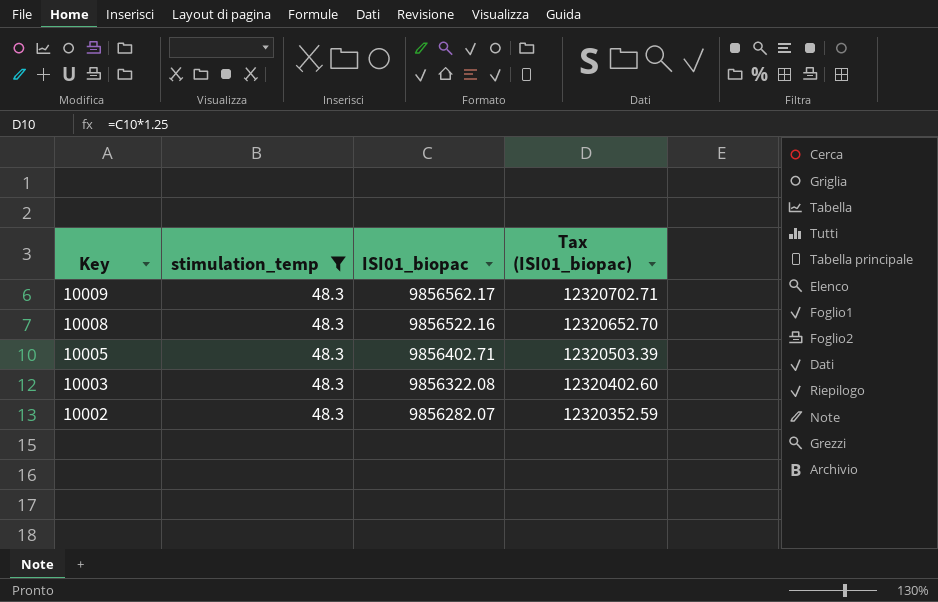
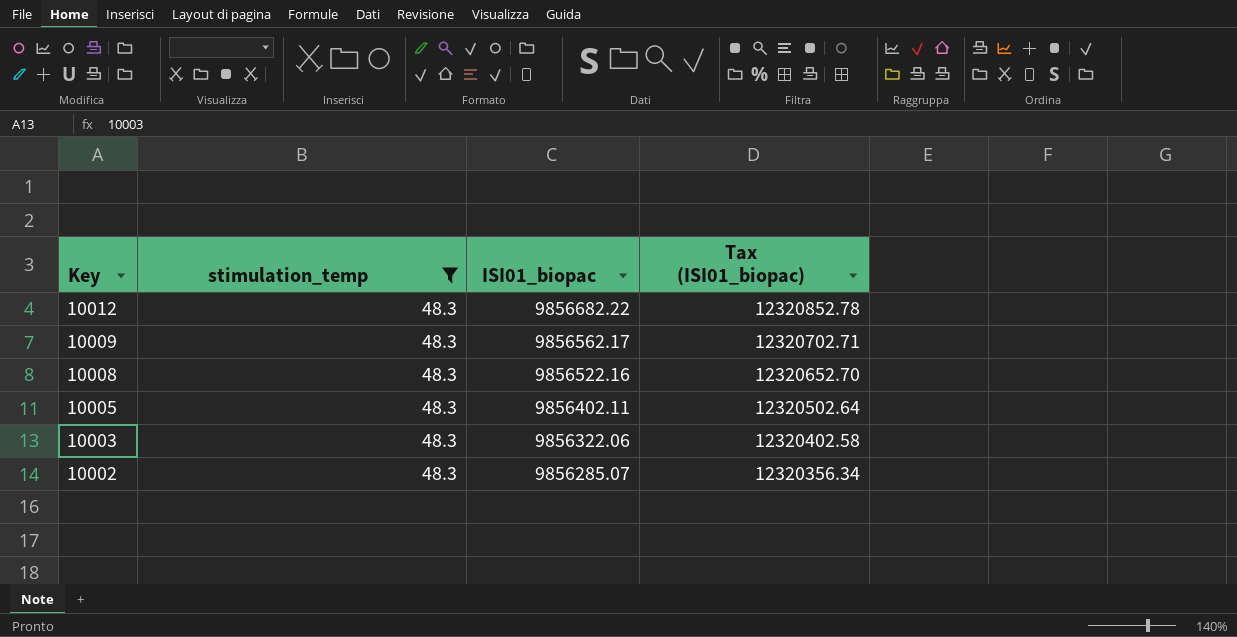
row 10012: none -> 48.3 | 9856682.22 | 12320852.78
10005 | ISI01_biopac: 9856402.71 -> 9856402.11
10005 | Tax (ISI01_biopac): 12320503.39 -> 12320502.64
10003 | ISI01_biopac: 9856322.08 -> 9856322.06
10003 | Tax (ISI01_biopac): 12320402.60 -> 12320402.58
10002 | ISI01_biopac: 9856282.07 -> 9856285.07
10002 | Tax (ISI01_biopac): 12320352.59 -> 12320356.34

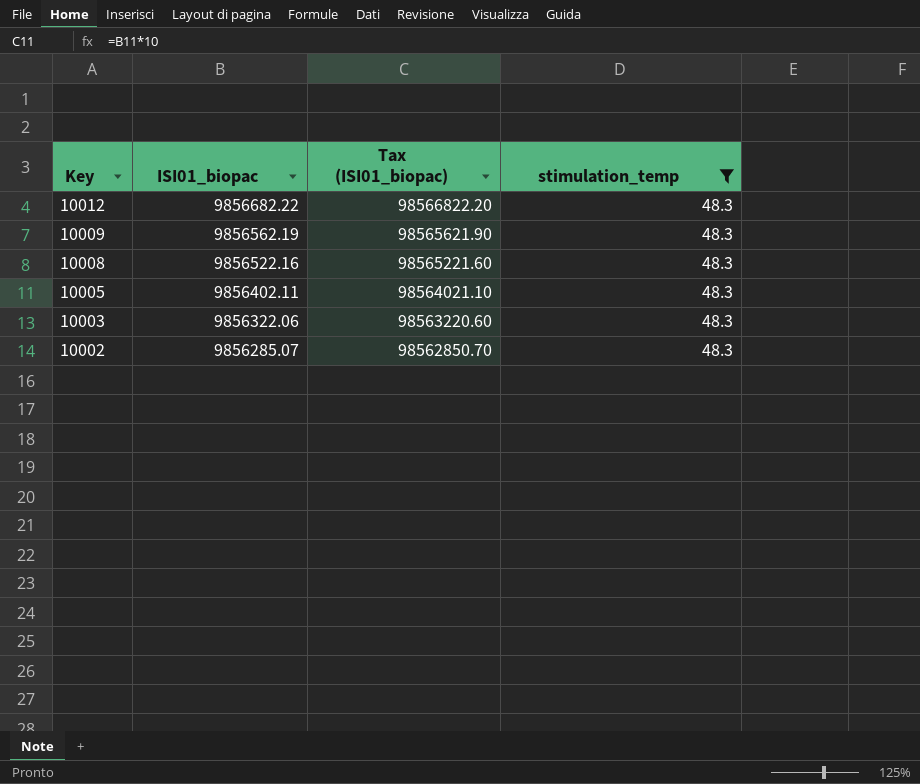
column Tax (ISI01_biopac) | formula: [ISI01_biopac] * 1.25 -> [ISI01_biopac] * 10
column stimulation_temp | position: 2 -> 4
10009 | ISI01_biopac: 9856562.17 -> 9856562.19

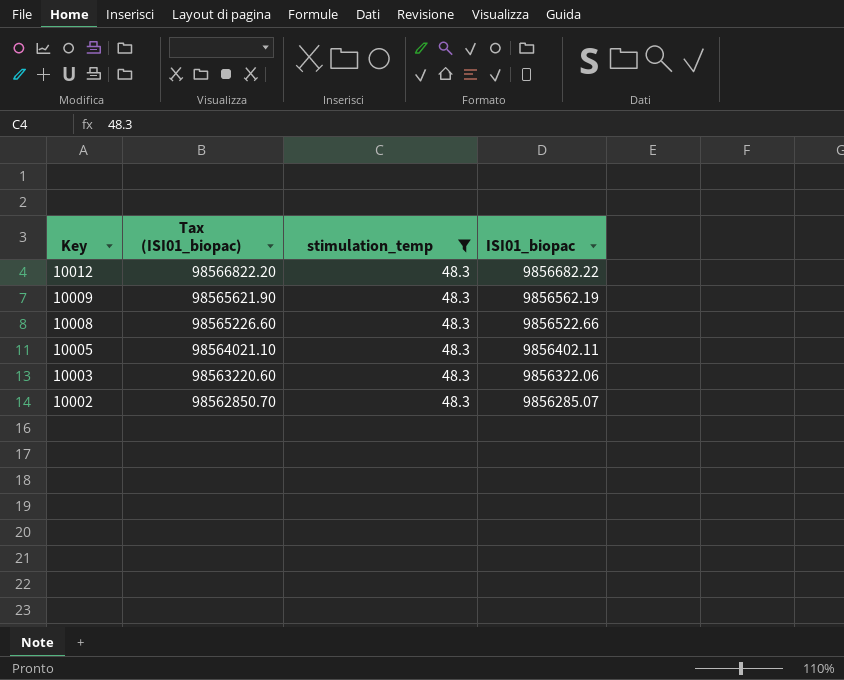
column ISI01_biopac | position: 2 -> 4
10008 | Tax (ISI01_biopac): 98565221.60 -> 98565226.60
10008 | ISI01_biopac: 9856522.16 -> 9856522.66

